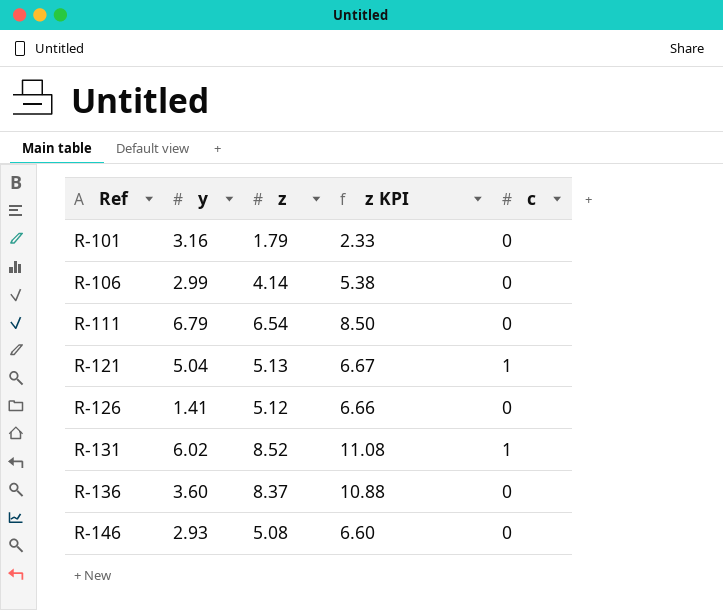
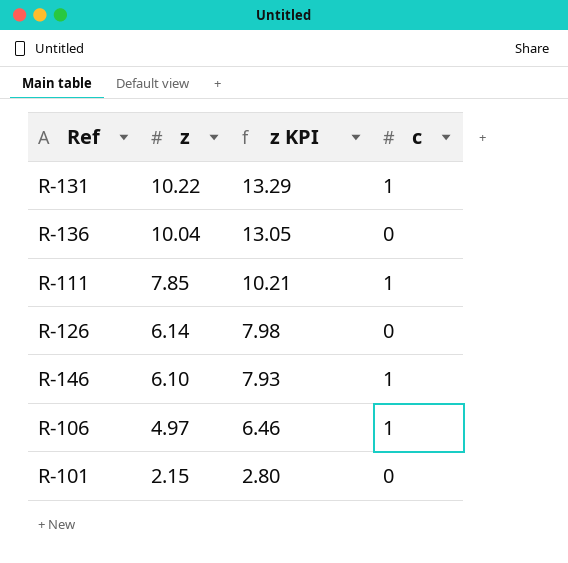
row order: Ref ascending -> z descending
column y | position: 2 -> none
row R-121: 5.04 | 5.13 | 6.67 | 1 -> none
R-131 | z: 8.52 -> 10.22
R-131 | z KPI: 11.08 -> 13.29
R-136 | z: 8.37 -> 10.04
R-136 | z KPI: 10.88 -> 13.05
R-111 | z: 6.54 -> 7.85
R-111 | z KPI: 8.50 -> 10.21
R-111 | c: 0 -> 1
R-126 | z: 5.12 -> 6.14
R-126 | z KPI: 6.66 -> 7.98
R-146 | z: 5.08 -> 6.10
R-146 | z KPI: 6.60 -> 7.93
R-146 | c: 0 -> 1
R-106 | z: 4.14 -> 4.97
R-106 | z KPI: 5.38 -> 6.46
R-106 | c: 0 -> 1
R-101 | z: 1.79 -> 2.15
R-101 | z KPI: 2.33 -> 2.80

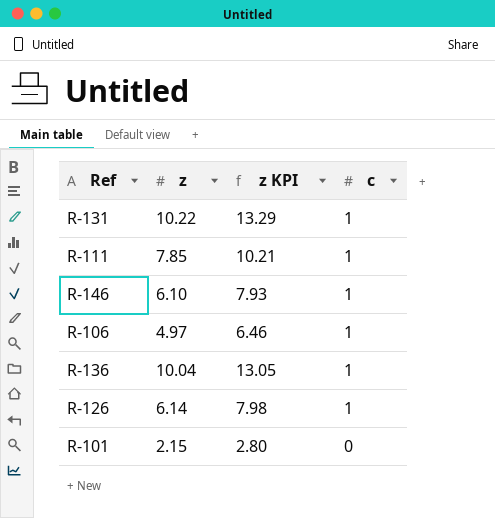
row order: z descending -> c descending
R-136 | c: 0 -> 1
R-126 | c: 0 -> 1

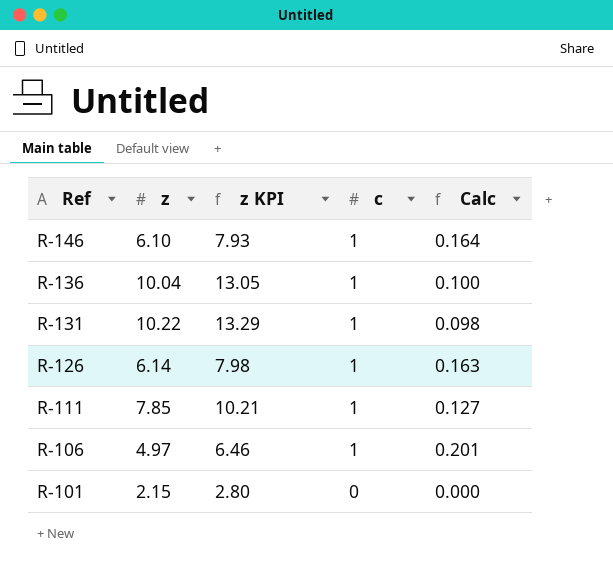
row order: c descending -> Ref descending
column Calc | formula: none -> [c] / [z]

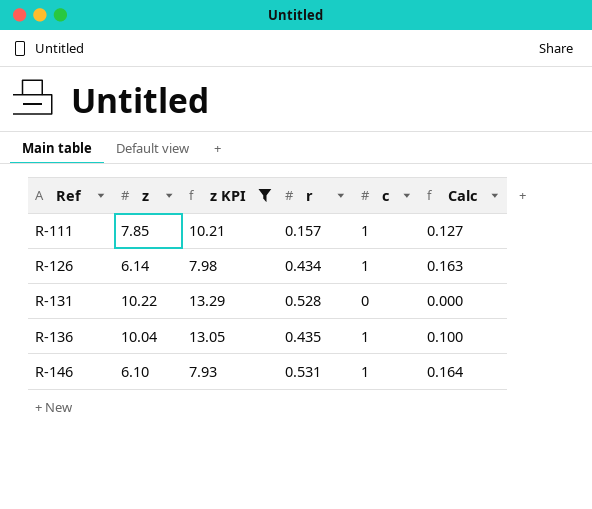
filter: none -> z KPI >= 7.93
row order: Ref descending -> Ref ascending
column r | position: none -> 4
R-131 | c: 1 -> 0
R-131 | Calc: 0.098 -> 0.000

